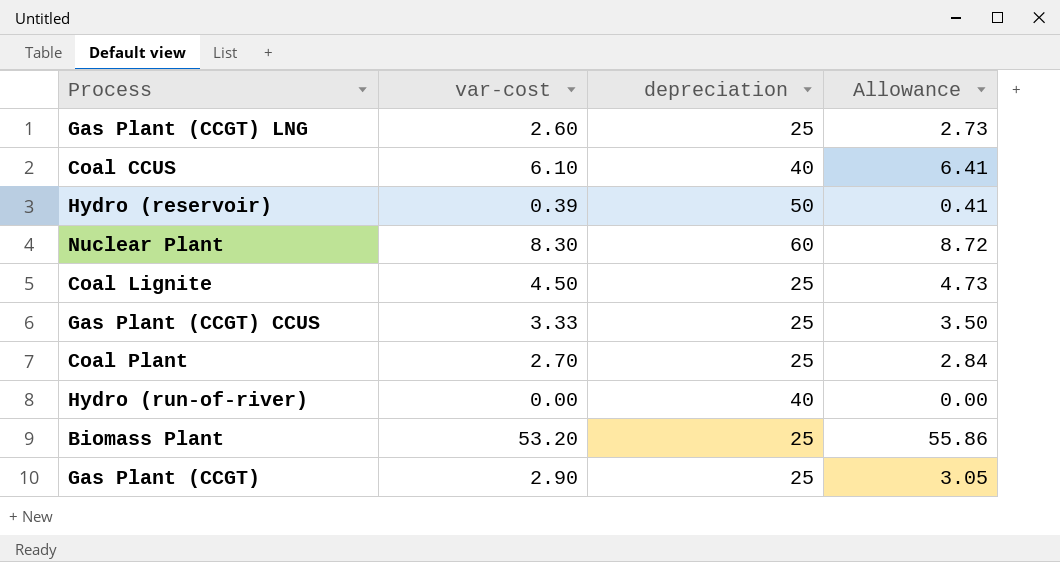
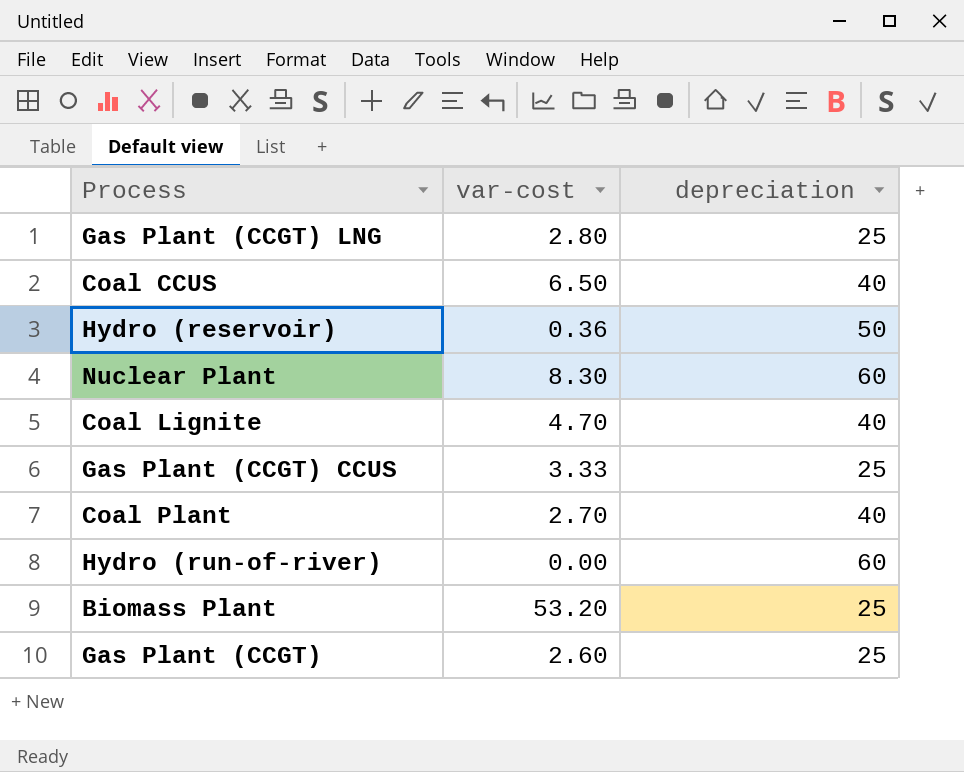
column Allowance | formula: [var-cost] * 1.05 -> none
Gas Plant (CCGT) LNG | var-cost: 2.60 -> 2.80
Coal CCUS | var-cost: 6.10 -> 6.50
Hydro (reservoir) | var-cost: 0.39 -> 0.36
Coal Lignite | var-cost: 4.50 -> 4.70
Coal Lignite | depreciation: 25 -> 40
Coal Plant | depreciation: 25 -> 40
Hydro (run-of-river) | depreciation: 40 -> 60
Gas Plant (CCGT) | var-cost: 2.90 -> 2.60

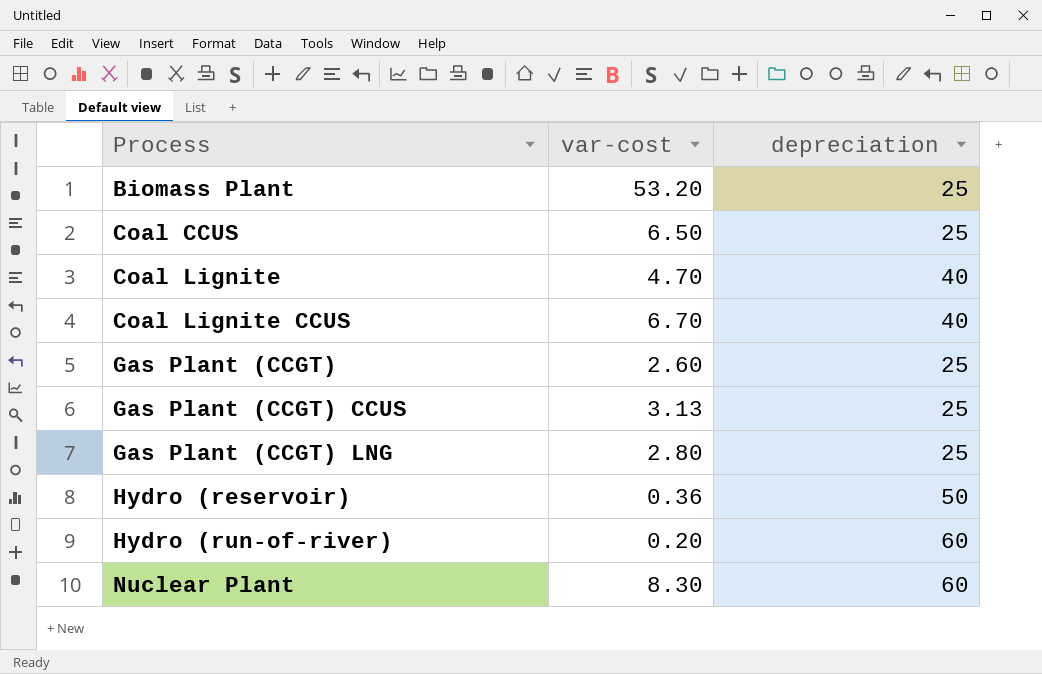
row order: none -> Process ascending
row Coal Plant: 2.70 | 40 -> none
Coal CCUS | depreciation: 40 -> 25
row Coal Lignite CCUS: none -> 6.70 | 40
Gas Plant (CCGT) CCUS | var-cost: 3.33 -> 3.13
Hydro (run-of-river) | var-cost: 0.00 -> 0.20

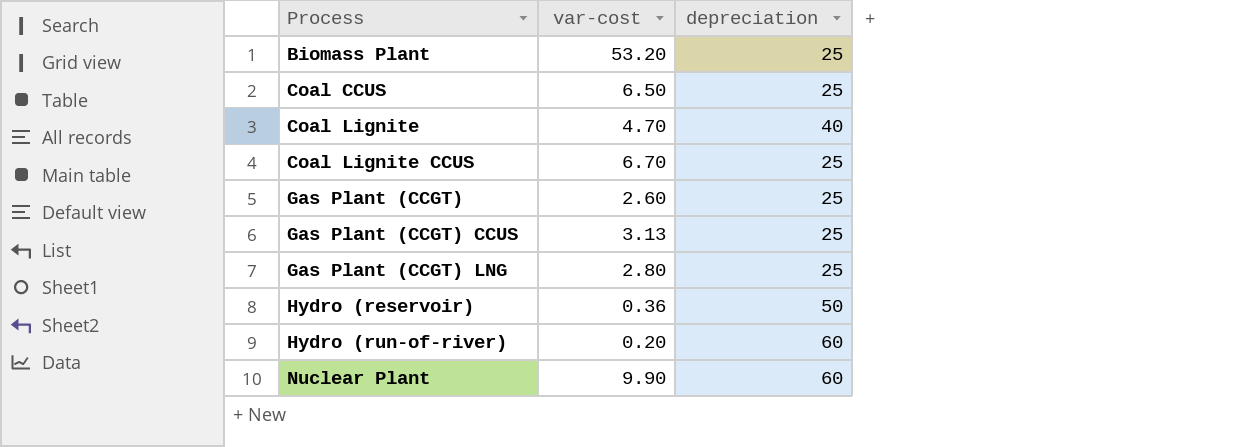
Coal Lignite CCUS | depreciation: 40 -> 25
Nuclear Plant | var-cost: 8.30 -> 9.90

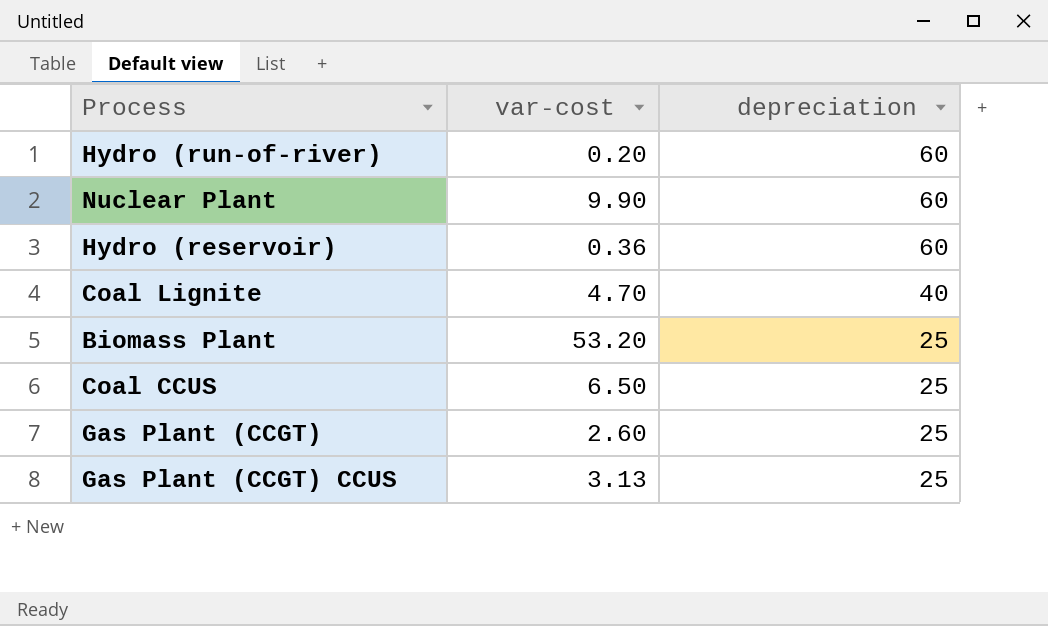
row order: Process ascending -> depreciation descending
row Coal Lignite CCUS: 6.70 | 25 -> none
row Gas Plant (CCGT) LNG: 2.80 | 25 -> none
Hydro (reservoir) | depreciation: 50 -> 60

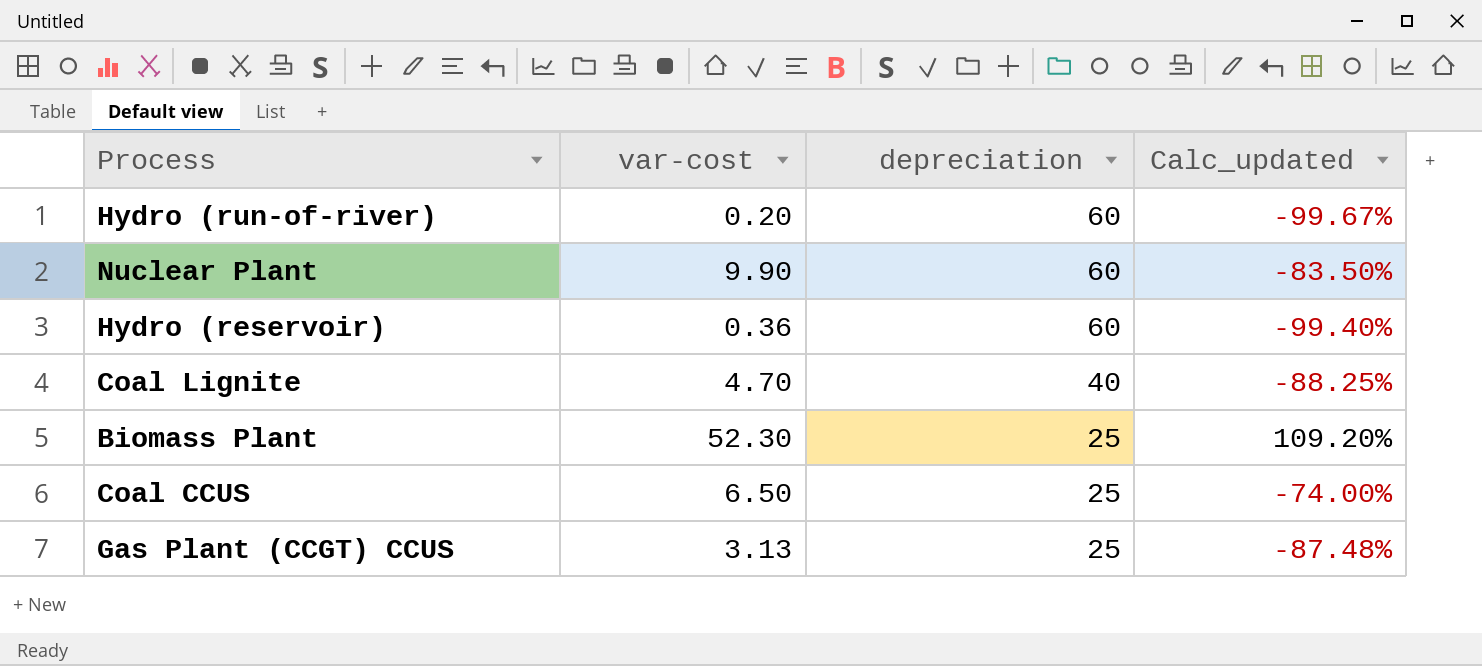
column Calc_updated | formula: none -> ([var-cost] - [depreciation]) / [depreciation]
row Gas Plant (CCGT): 2.60 | 25 -> none
Biomass Plant | var-cost: 53.20 -> 52.30

